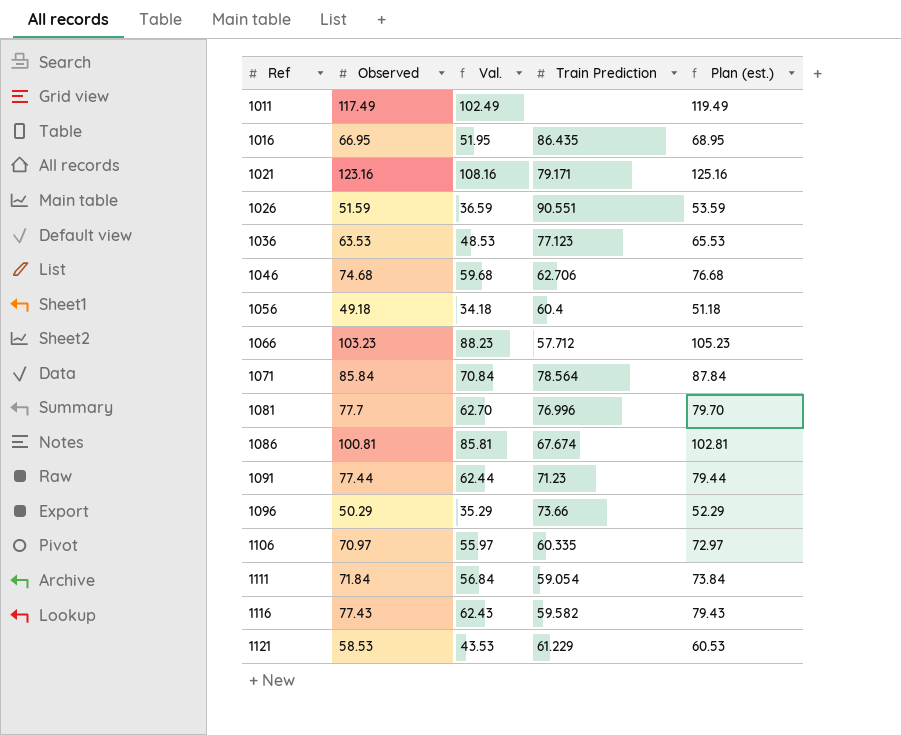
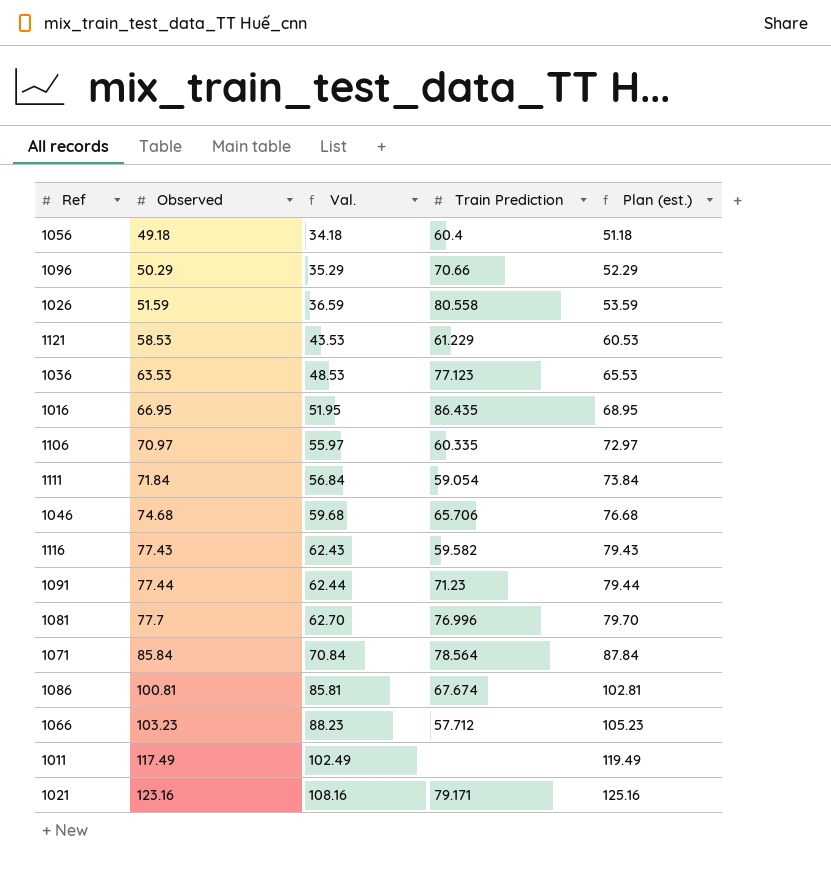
row order: Ref ascending -> Observed ascending
1096 | Train Prediction: 73.66 -> 70.66
1026 | Train Prediction: 90.551 -> 80.558
1046 | Train Prediction: 62.706 -> 65.706

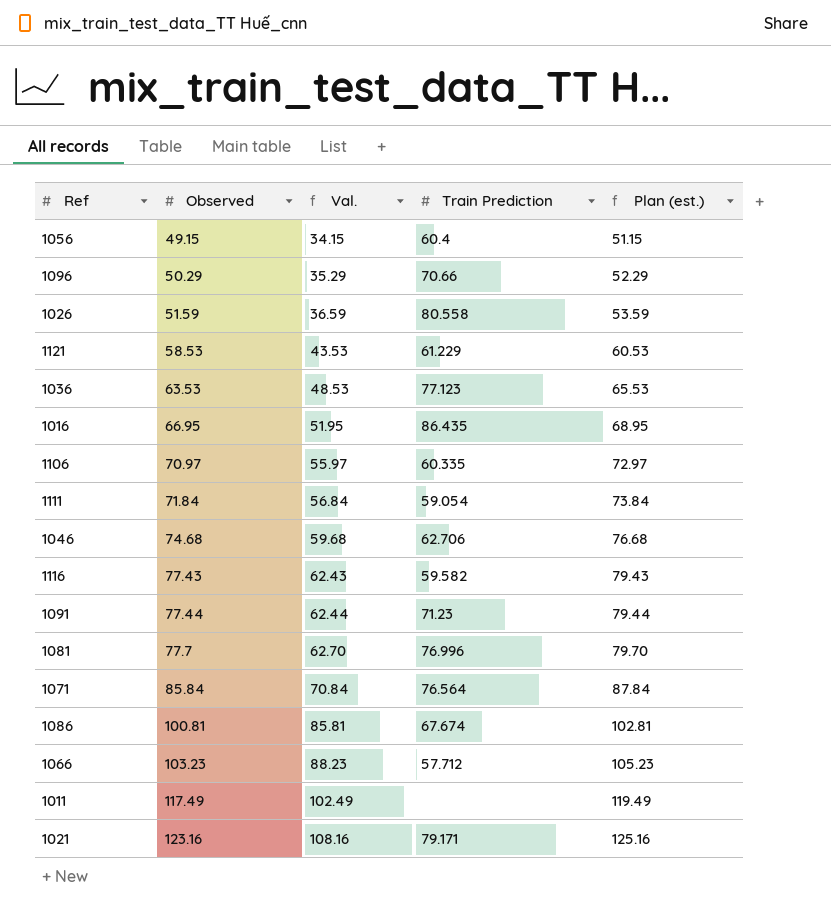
1056 | Observed: 49.18 -> 49.15
1056 | Val.: 34.18 -> 34.15
1056 | Plan (est.): 51.18 -> 51.15
1046 | Train Prediction: 65.706 -> 62.706
1071 | Train Prediction: 78.564 -> 76.564

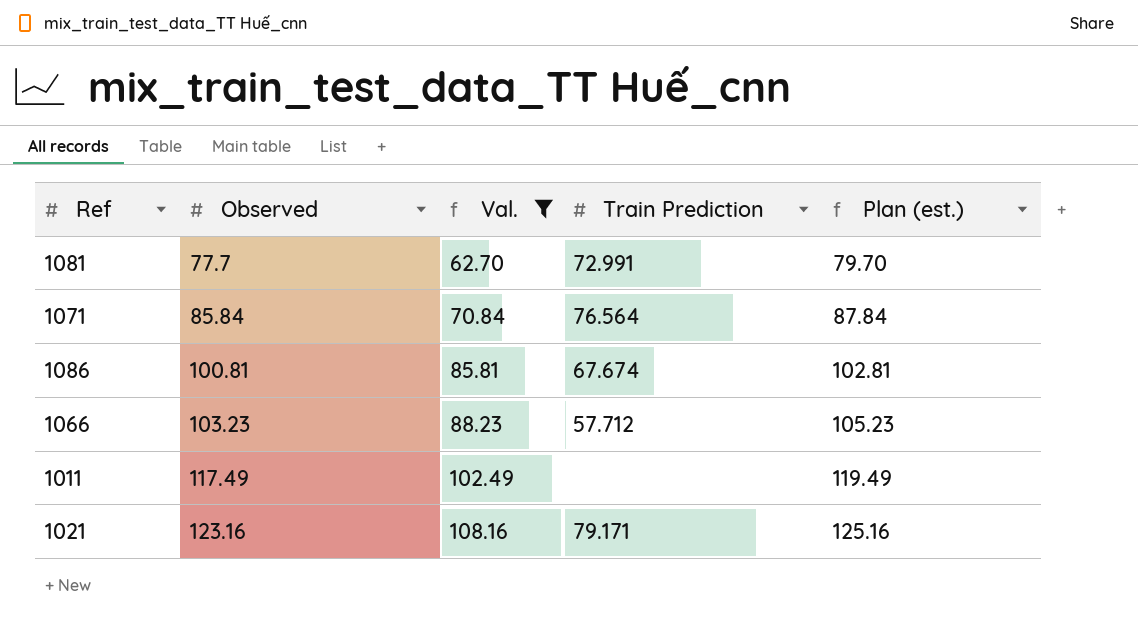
filter: none -> Val. >= 62.70
1081 | Train Prediction: 76.996 -> 72.991

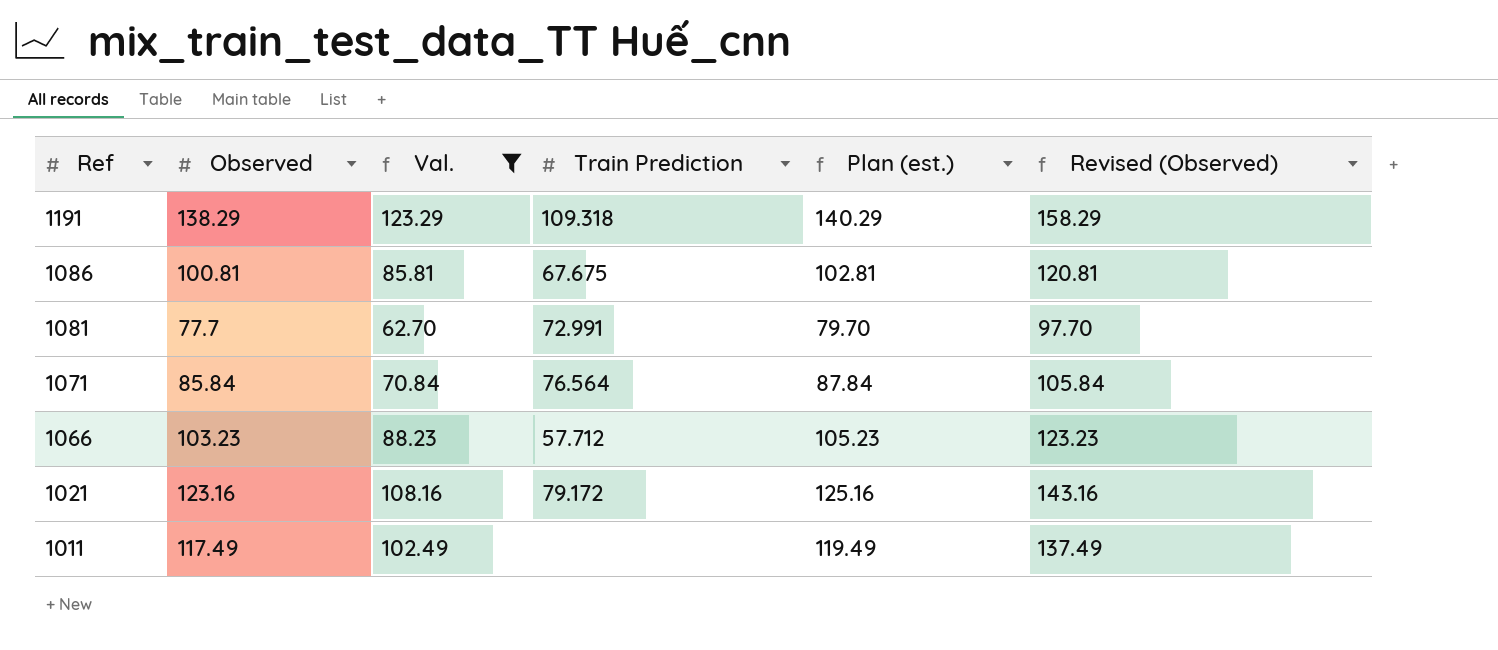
row order: Observed ascending -> Ref descending
column Revised (Observed) | formula: none -> [Observed] + 20
row 1191: none -> 138.29 | 123.29 | 109.318 | 140.29 | 158.29
1086 | Train Prediction: 67.674 -> 67.675
1021 | Train Prediction: 79.171 -> 79.172

